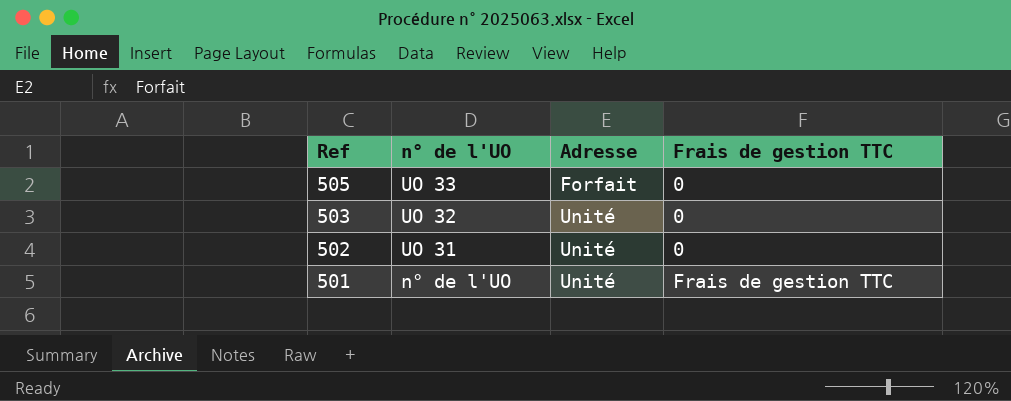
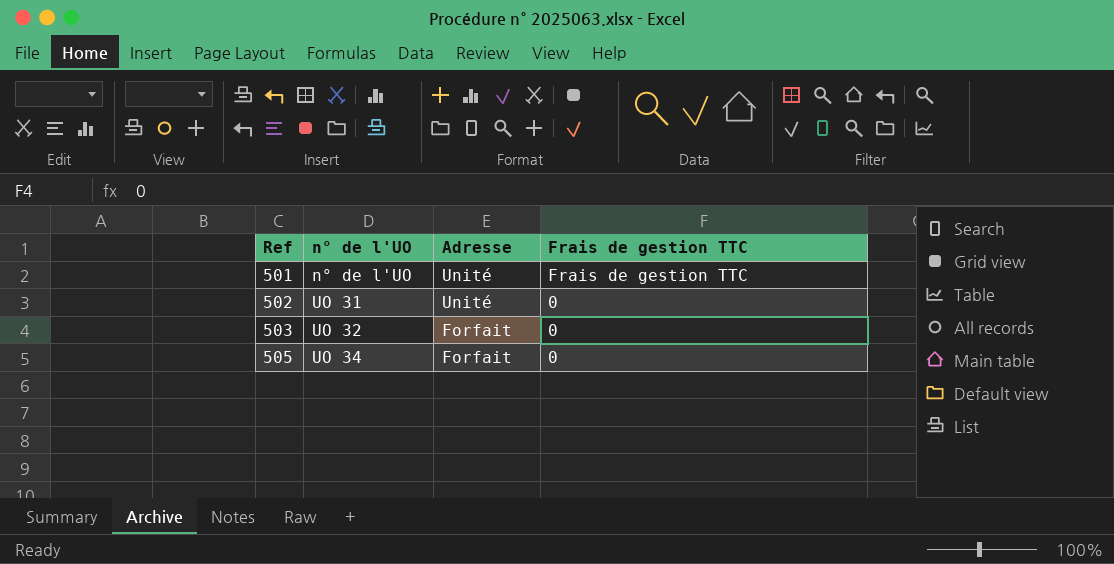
row order: Ref descending -> Ref ascending
503 | Adresse: Unité -> Forfait
505 | n° de l'UO: UO 33 -> UO 34

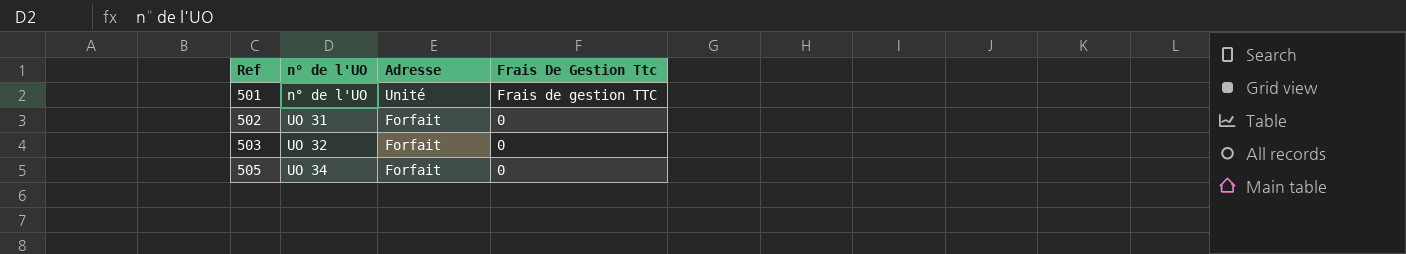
column name: Frais de gestion TTC -> Frais De Gestion Ttc
502 | Adresse: Unité -> Forfait

